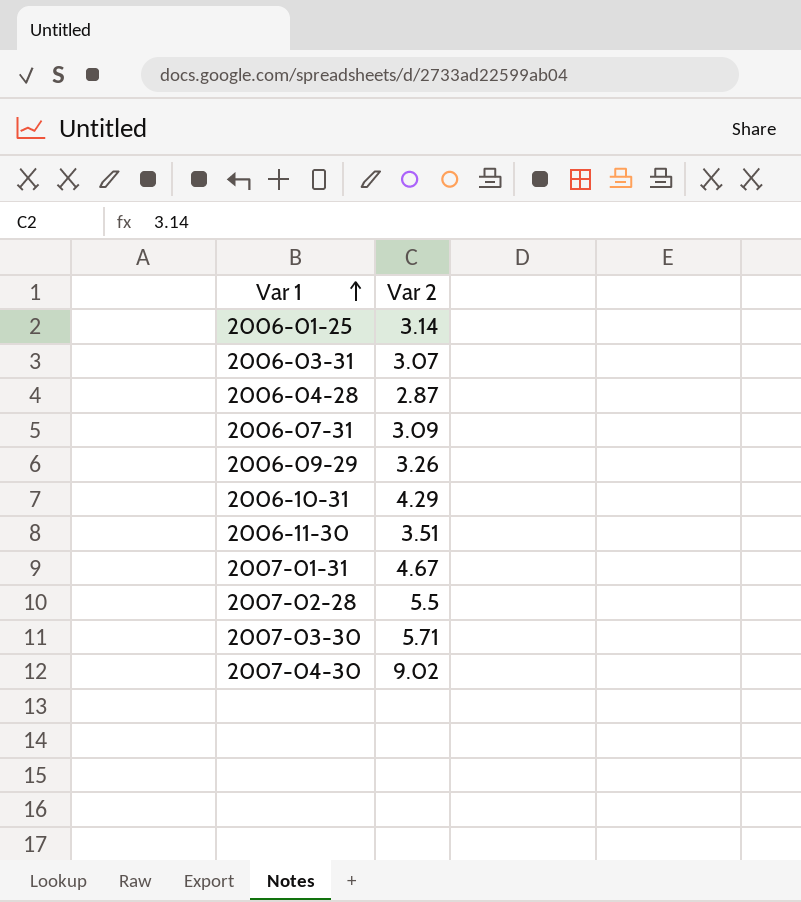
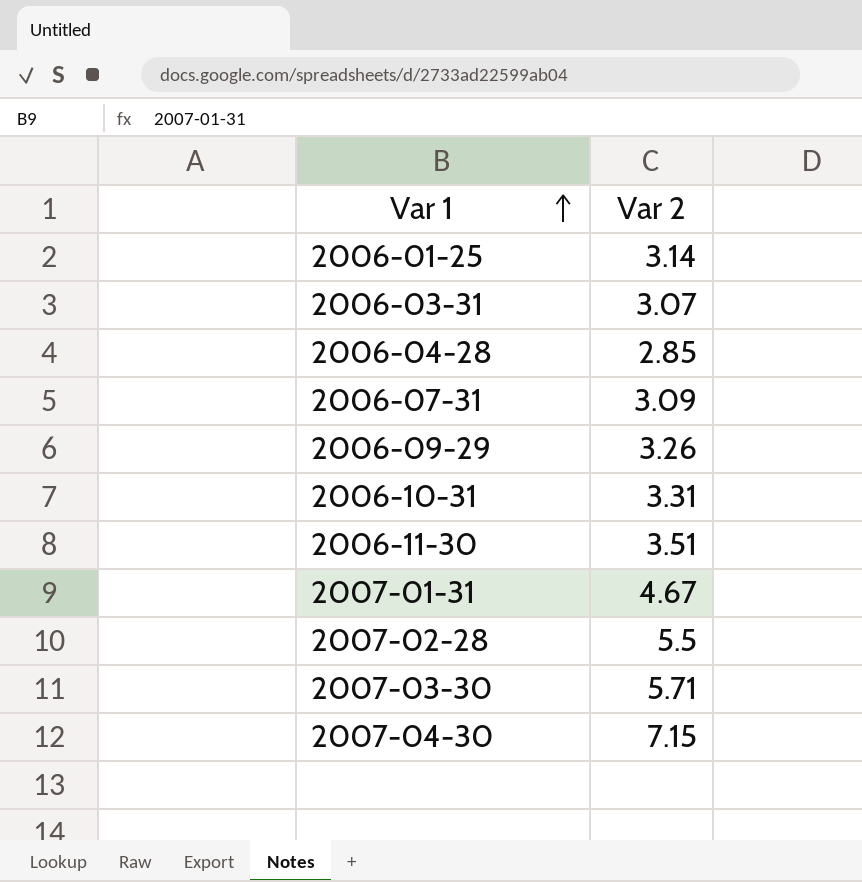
2006-04-28 | Var 2: 2.87 -> 2.85
2006-10-31 | Var 2: 4.29 -> 3.31
2007-04-30 | Var 2: 9.02 -> 7.15

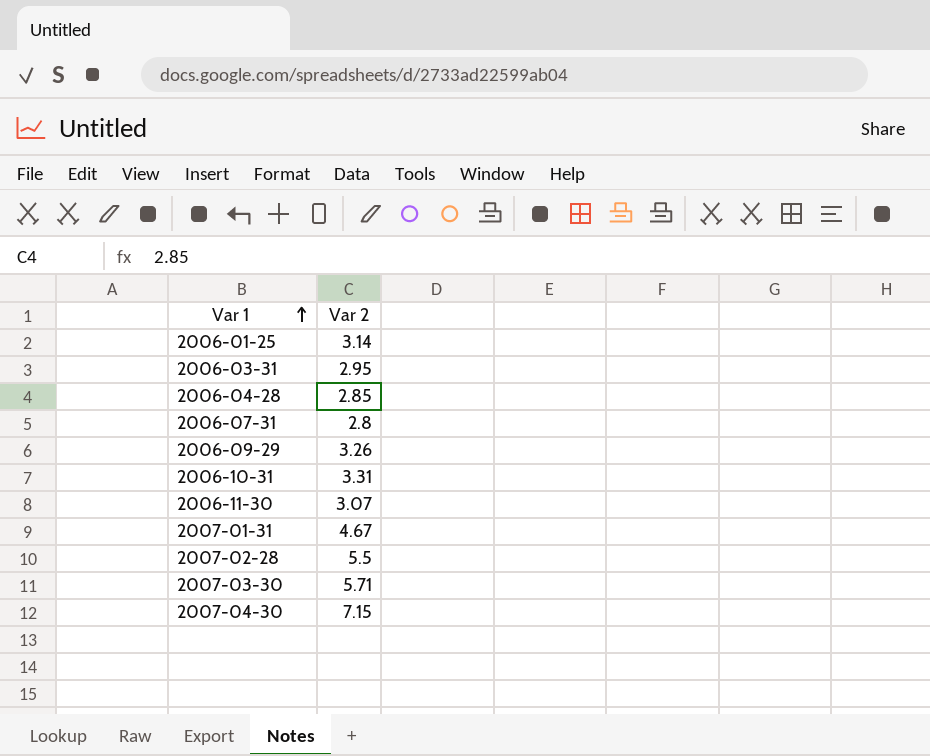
2006-03-31 | Var 2: 3.07 -> 2.95
2006-07-31 | Var 2: 3.09 -> 2.8
2006-11-30 | Var 2: 3.51 -> 3.07

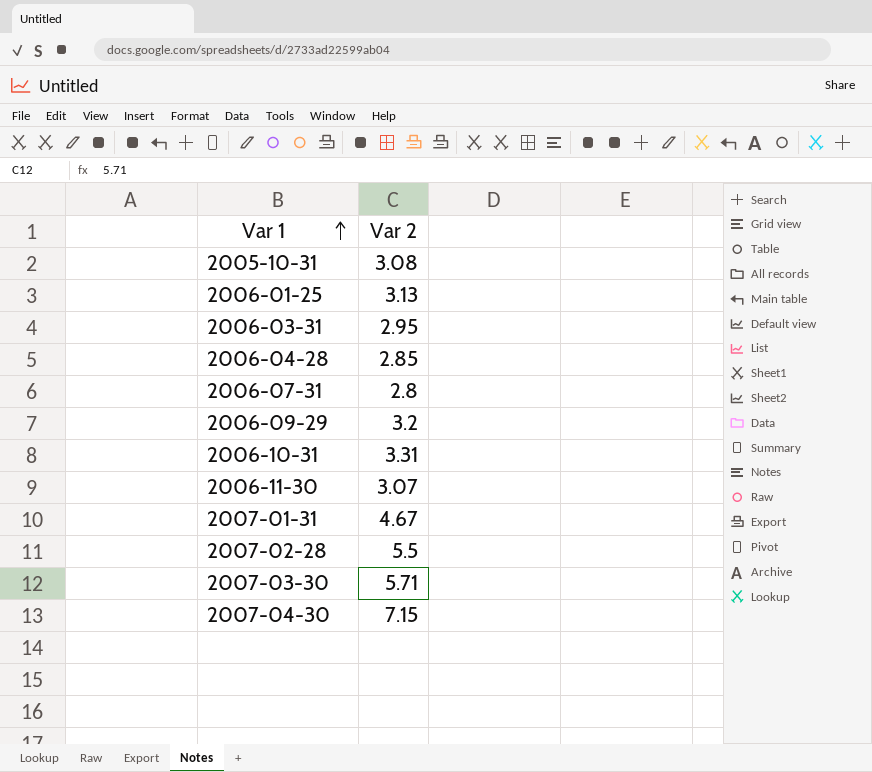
row 2005-10-31: none -> 3.08
2006-01-25 | Var 2: 3.14 -> 3.13
2006-09-29 | Var 2: 3.26 -> 3.2

